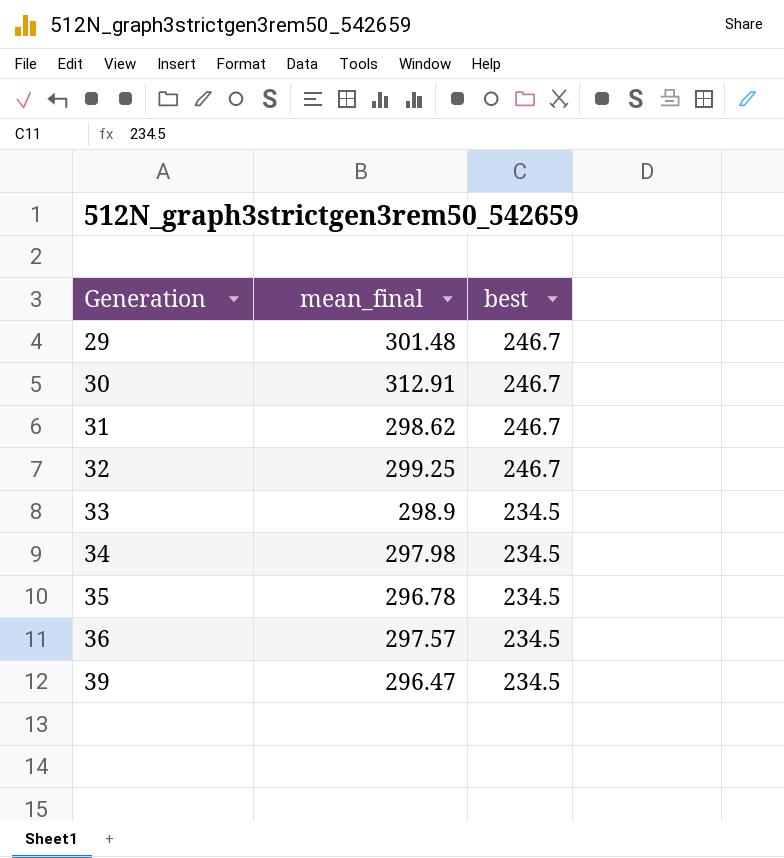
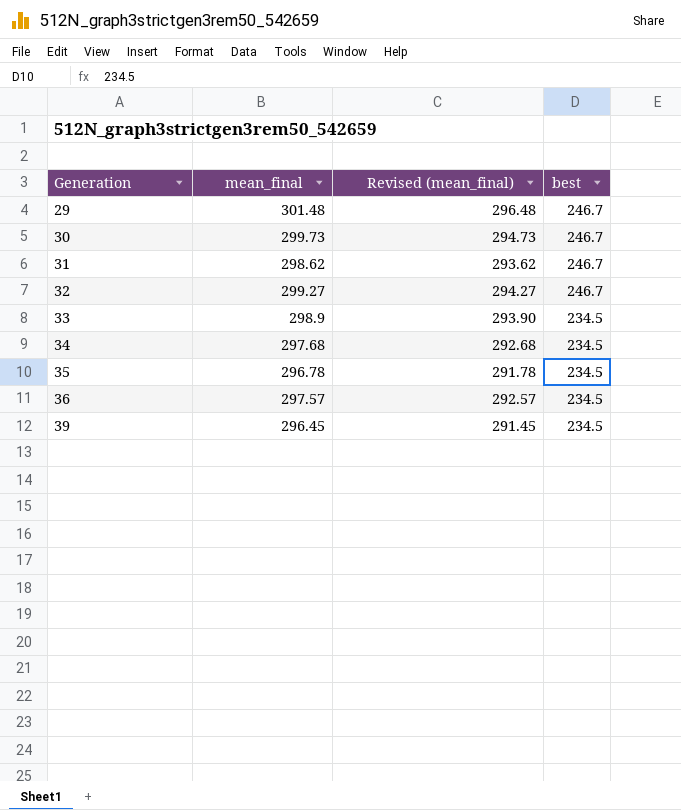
column Revised (mean_final) | formula: none -> [mean_final] - 5
30 | mean_final: 312.91 -> 299.73
32 | mean_final: 299.25 -> 299.27
34 | mean_final: 297.98 -> 297.68
39 | mean_final: 296.47 -> 296.45

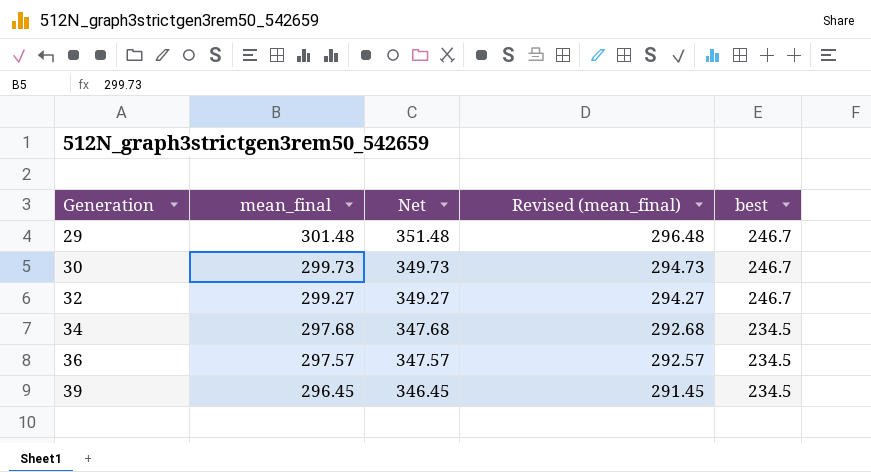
column Net | formula: none -> [mean_final] + 50
row 31: 298.62 | 293.62 | 246.7 -> none
row 33: 298.9 | 293.90 | 234.5 -> none
row 35: 296.78 | 291.78 | 234.5 -> none

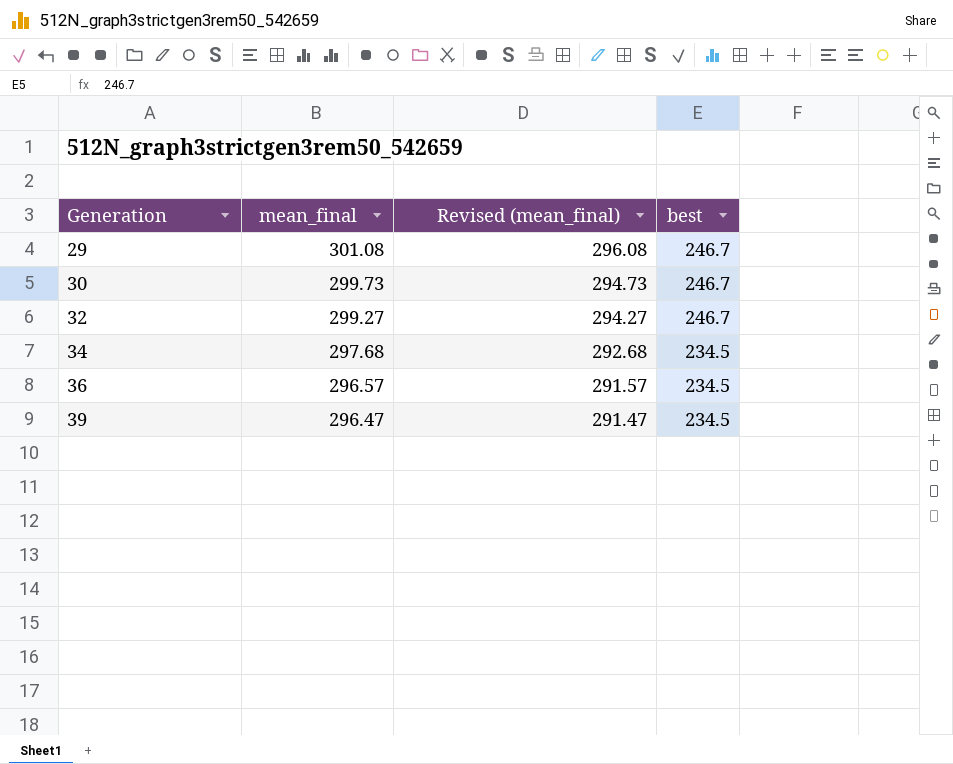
column Net | formula: [mean_final] + 50 -> none
29 | mean_final: 301.48 -> 301.08
29 | Revised (mean_final): 296.48 -> 296.08
36 | mean_final: 297.57 -> 296.57
36 | Revised (mean_final): 292.57 -> 291.57
39 | mean_final: 296.45 -> 296.47
39 | Revised (mean_final): 291.45 -> 291.47

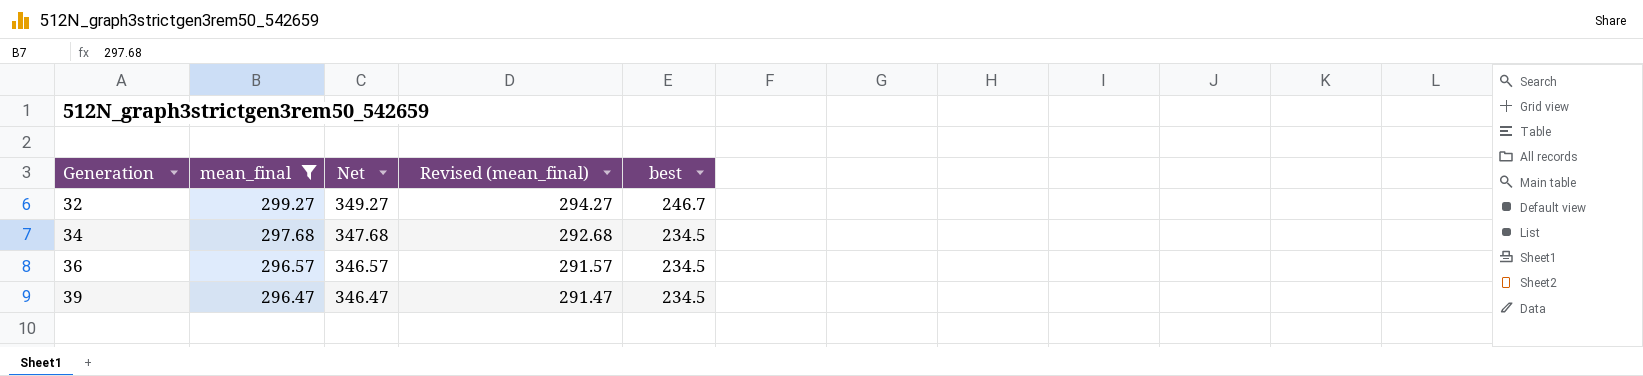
filter: none -> mean_final <= 299.27
column Net | formula: none -> [mean_final] + 50

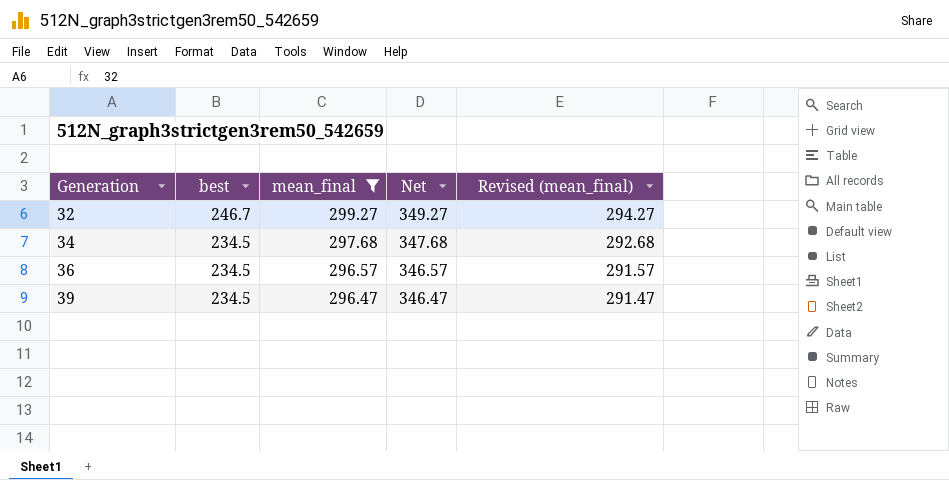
column best | position: 5 -> 2

